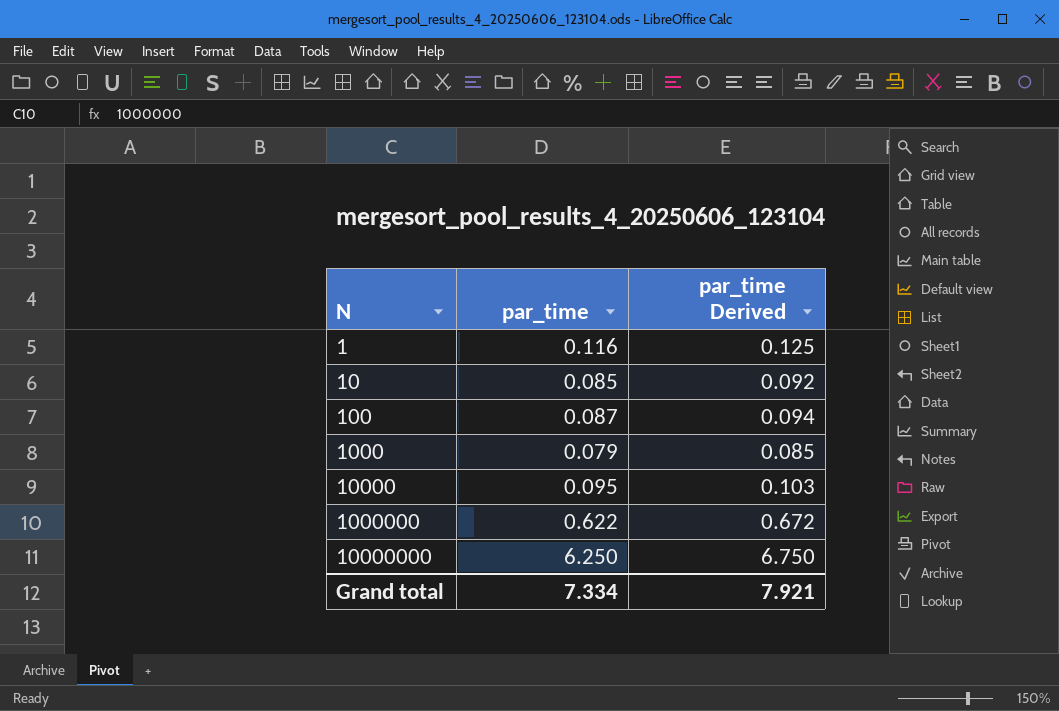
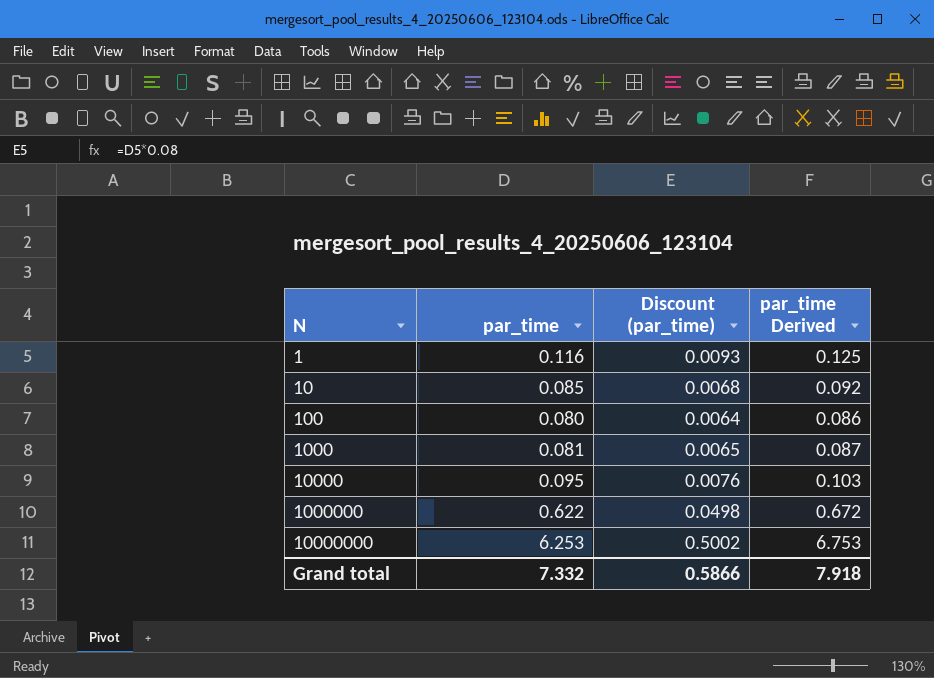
column Discount (par_time) | formula: none -> [par_time] * 0.08
100 | par_time: 0.087 -> 0.080
100 | par_time Derived: 0.094 -> 0.086
1000 | par_time: 0.079 -> 0.081
1000 | par_time Derived: 0.085 -> 0.087
10000000 | par_time: 6.250 -> 6.253
10000000 | par_time Derived: 6.750 -> 6.753
Grand total | par_time: 7.334 -> 7.332
Grand total | par_time Derived: 7.921 -> 7.918

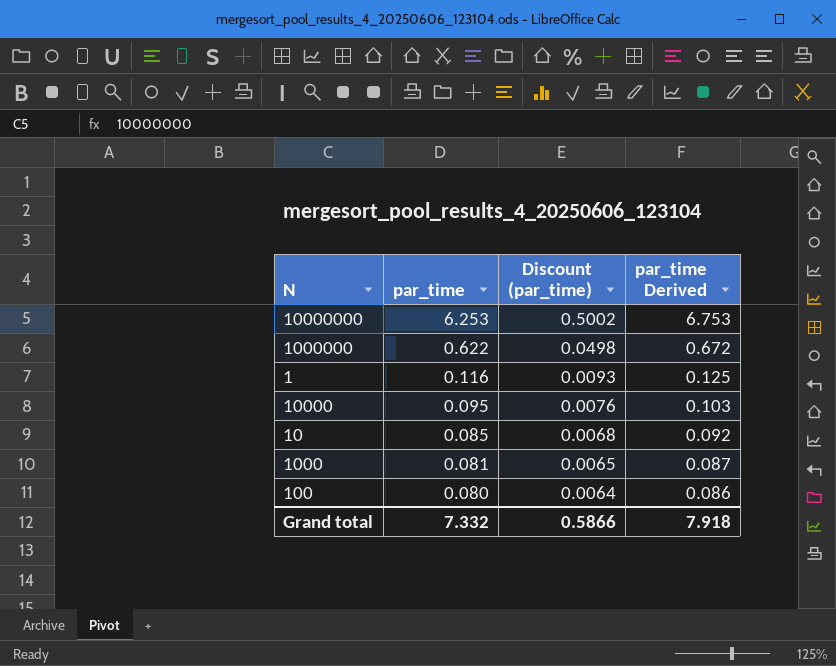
row order: N ascending -> par_time descending

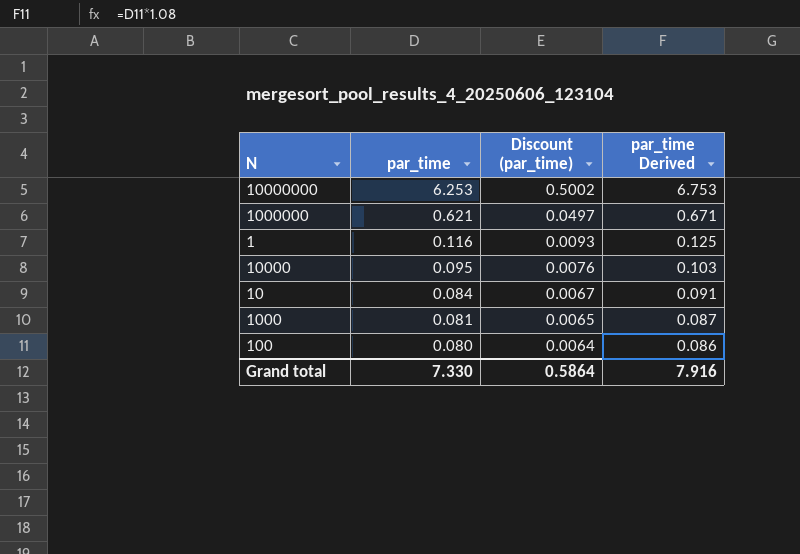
1000000 | par_time: 0.622 -> 0.621
1000000 | Discount (par_time): 0.0498 -> 0.0497
1000000 | par_time Derived: 0.672 -> 0.671
10 | par_time: 0.085 -> 0.084
10 | Discount (par_time): 0.0068 -> 0.0067
10 | par_time Derived: 0.092 -> 0.091
Grand total | par_time: 7.332 -> 7.330
Grand total | Discount (par_time): 0.5866 -> 0.5864
Grand total | par_time Derived: 7.918 -> 7.916

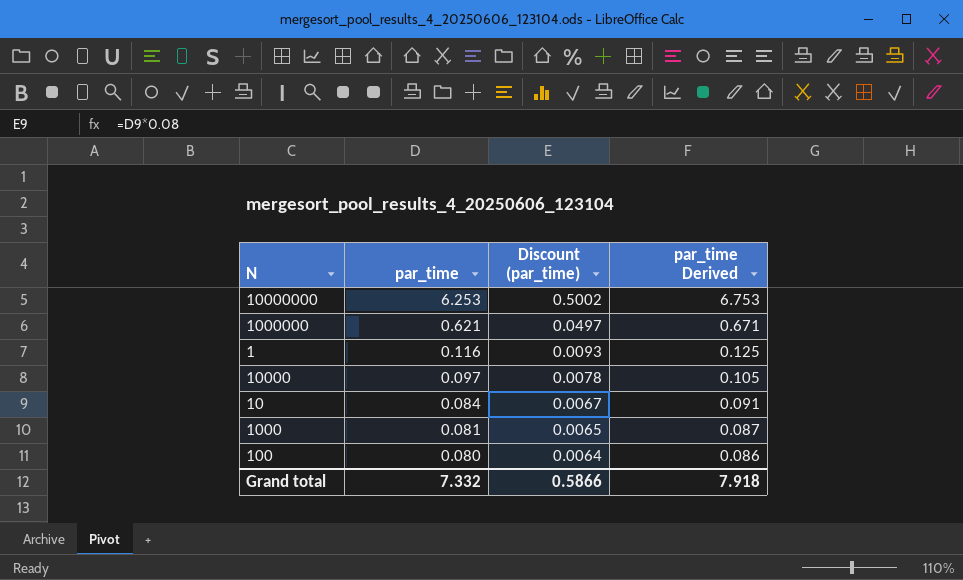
10000 | par_time: 0.095 -> 0.097
10000 | Discount (par_time): 0.0076 -> 0.0078
10000 | par_time Derived: 0.103 -> 0.105
Grand total | par_time: 7.330 -> 7.332
Grand total | Discount (par_time): 0.5864 -> 0.5866
Grand total | par_time Derived: 7.916 -> 7.918

